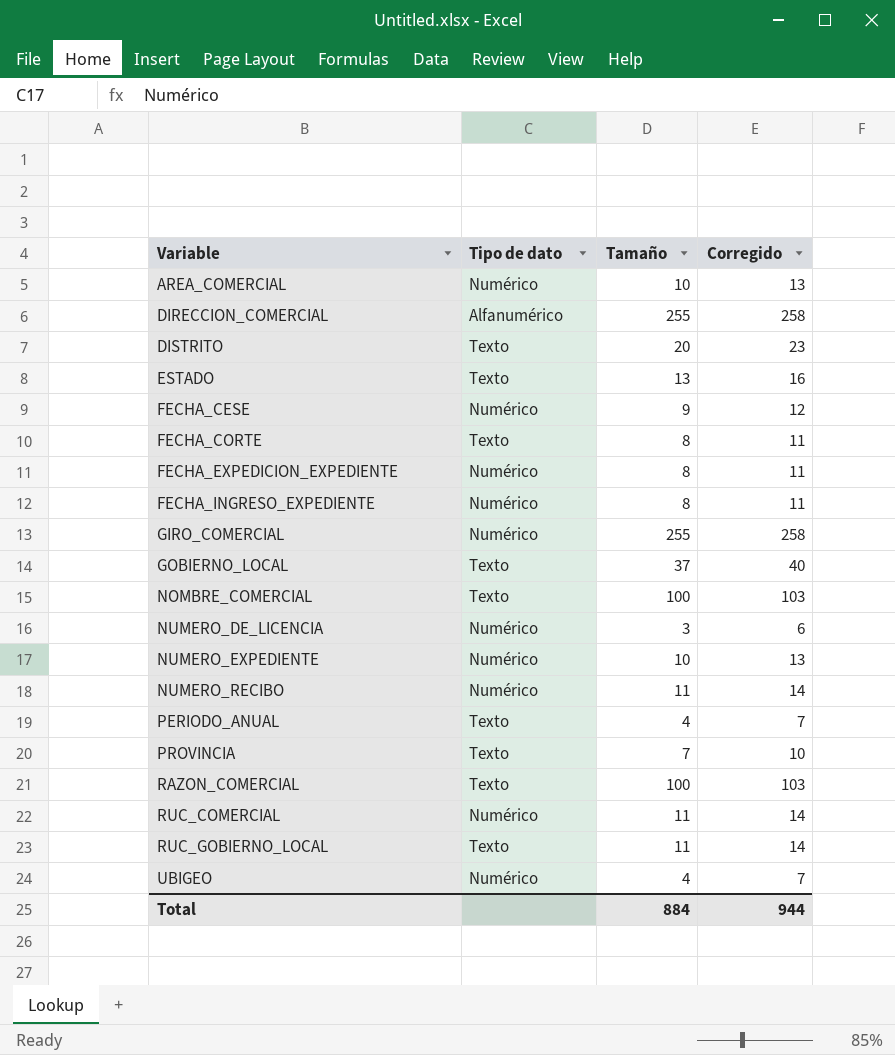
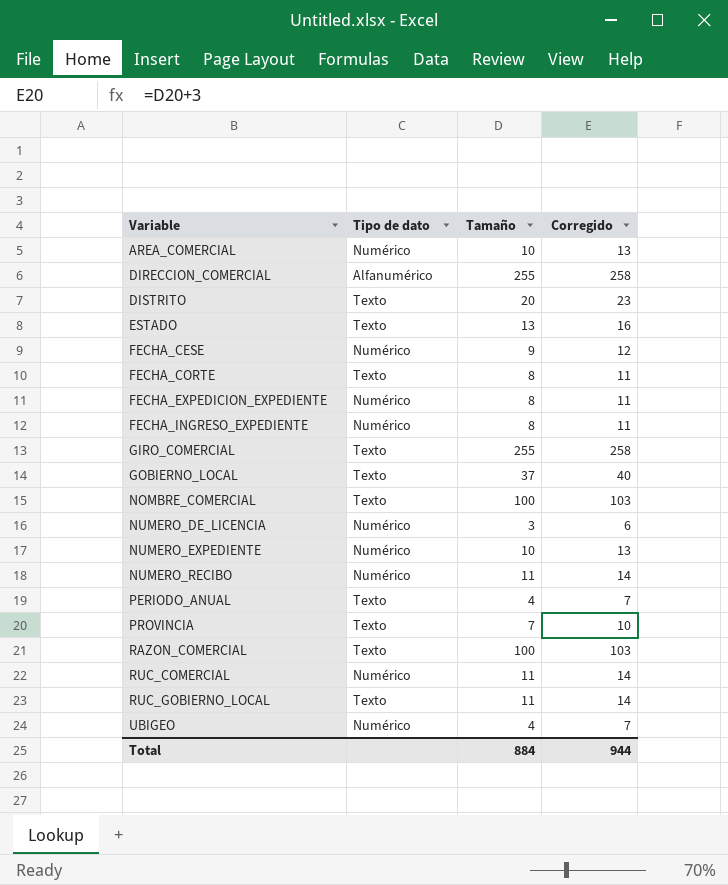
GIRO_COMERCIAL | Tipo de dato: Numérico -> Texto

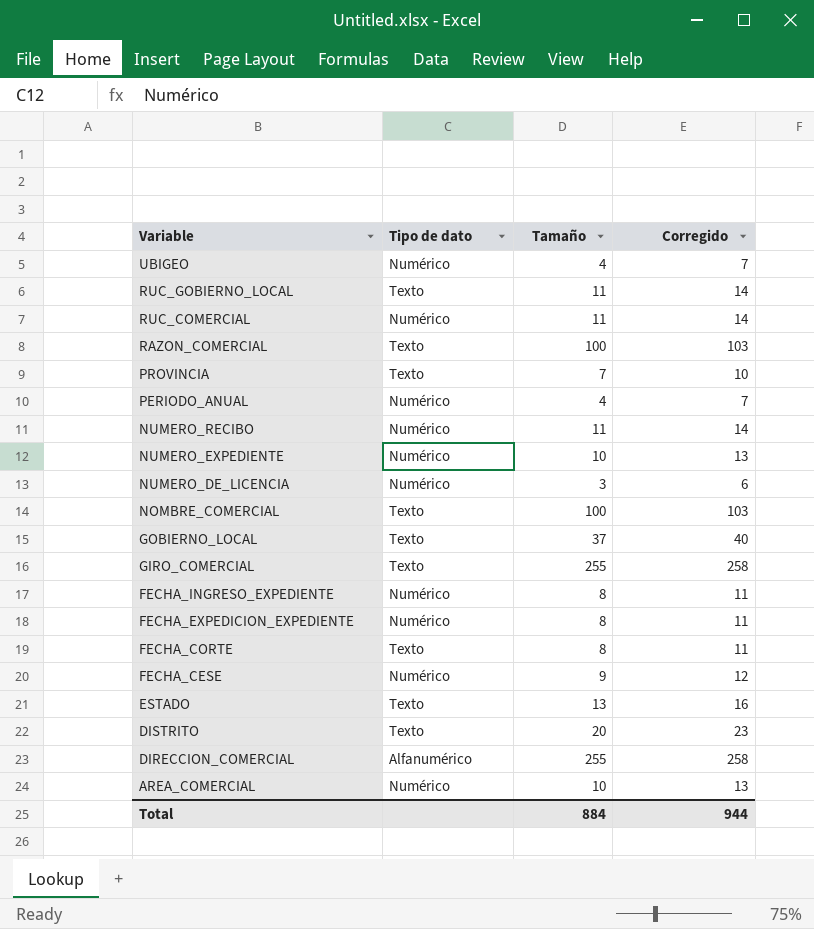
row order: Variable ascending -> Variable descending
PERIODO_ANUAL | Tipo de dato: Texto -> Numérico

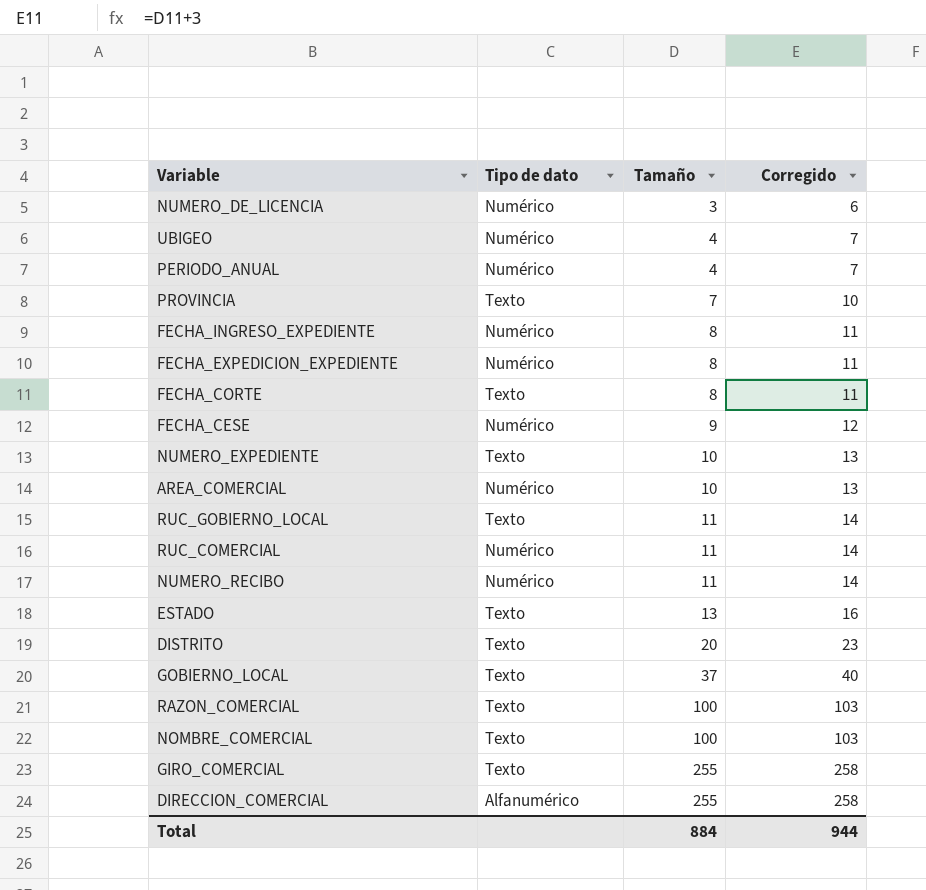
row order: Variable descending -> Tamaño ascending
NUMERO_EXPEDIENTE | Tipo de dato: Numérico -> Texto

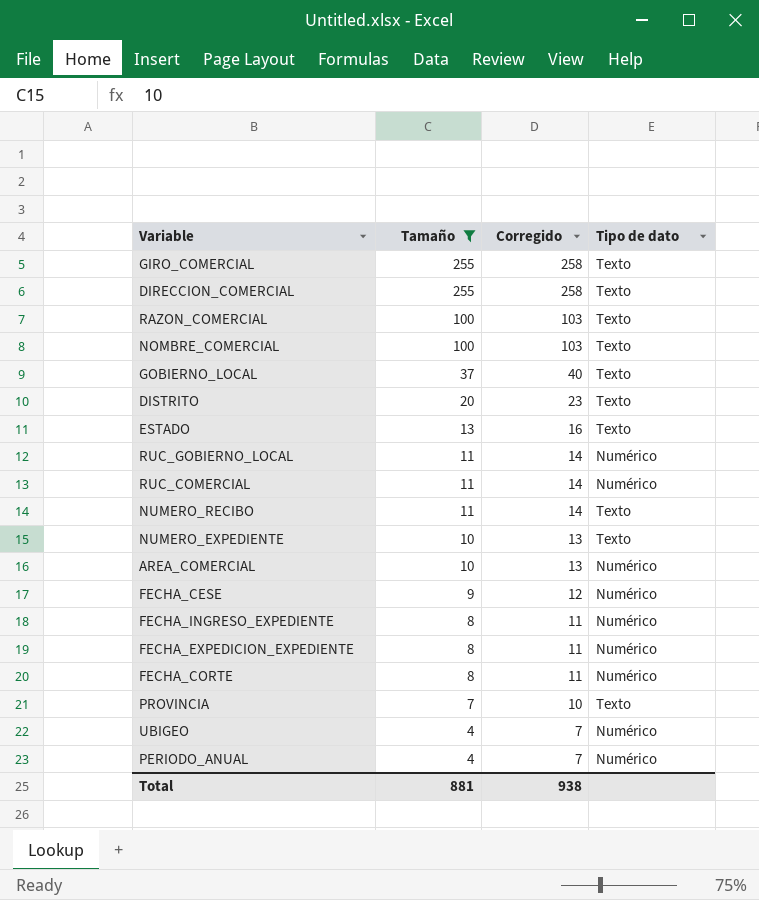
filter: none -> Tamaño != 3
row order: Tamaño ascending -> Tamaño descending
column Tipo de dato | position: 2 -> 4
DIRECCION_COMERCIAL | Tipo de dato: Alfanumérico -> Texto
RUC_GOBIERNO_LOCAL | Tipo de dato: Texto -> Numérico
NUMERO_RECIBO | Tipo de dato: Numérico -> Texto
FECHA_CORTE | Tipo de dato: Texto -> Numérico
Total | Tamaño: 884 -> 881
Total | Corregido: 944 -> 938

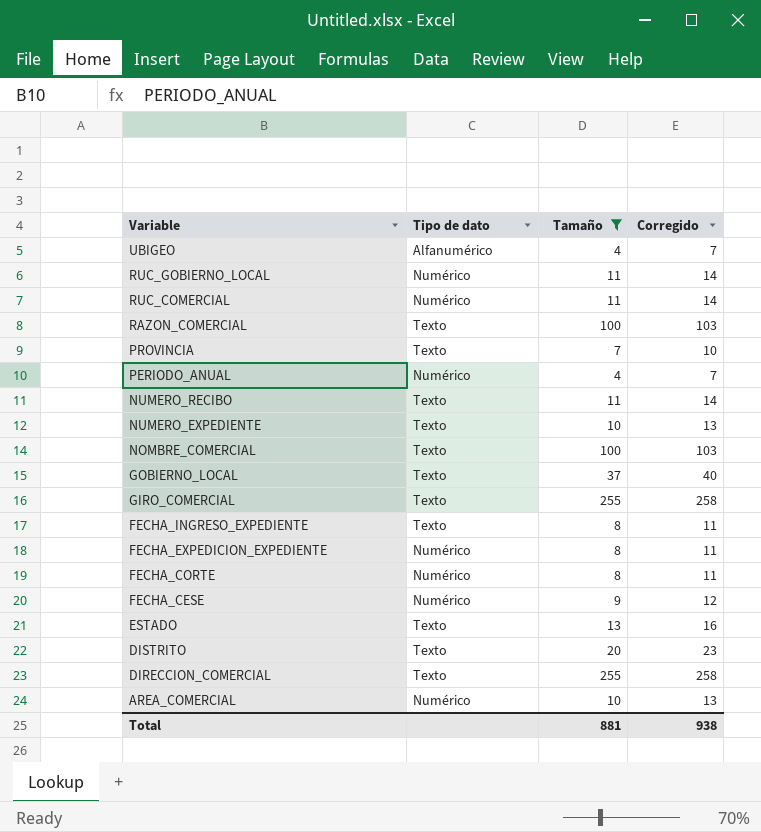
row order: Tamaño descending -> Variable descending
column Tipo de dato | position: 4 -> 2
UBIGEO | Tipo de dato: Numérico -> Alfanumérico
FECHA_INGRESO_EXPEDIENTE | Tipo de dato: Numérico -> Texto

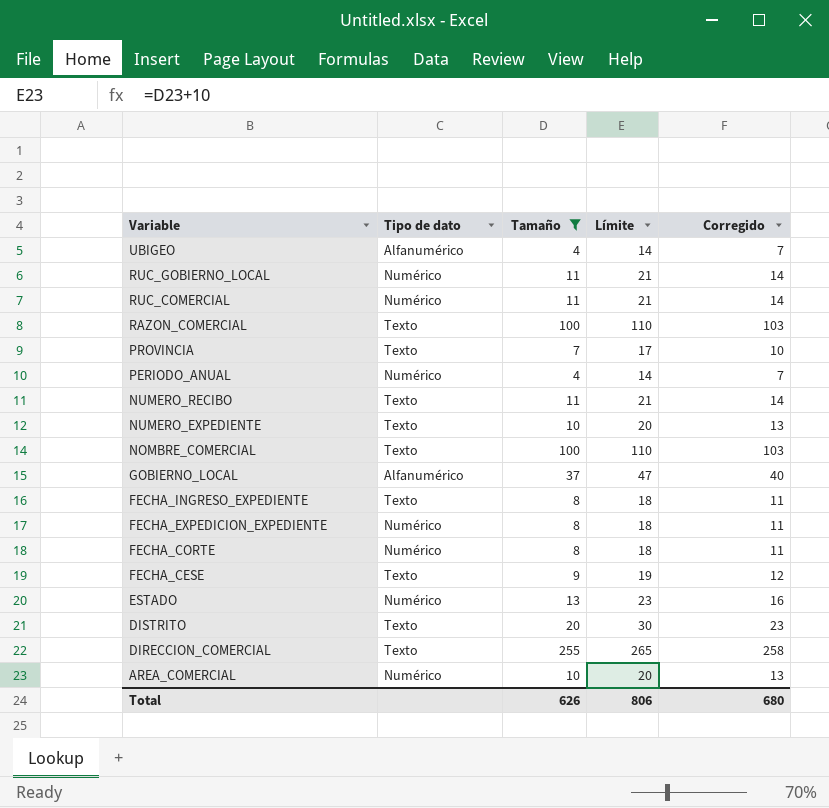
column Límite | formula: none -> [Tamaño] + 10
row GIRO_COMERCIAL: Texto | 255 | 258 -> none
GOBIERNO_LOCAL | Tipo de dato: Texto -> Alfanumérico
FECHA_CESE | Tipo de dato: Numérico -> Texto
ESTADO | Tipo de dato: Texto -> Numérico
Total | Tamaño: 881 -> 626
Total | Corregido: 938 -> 680

